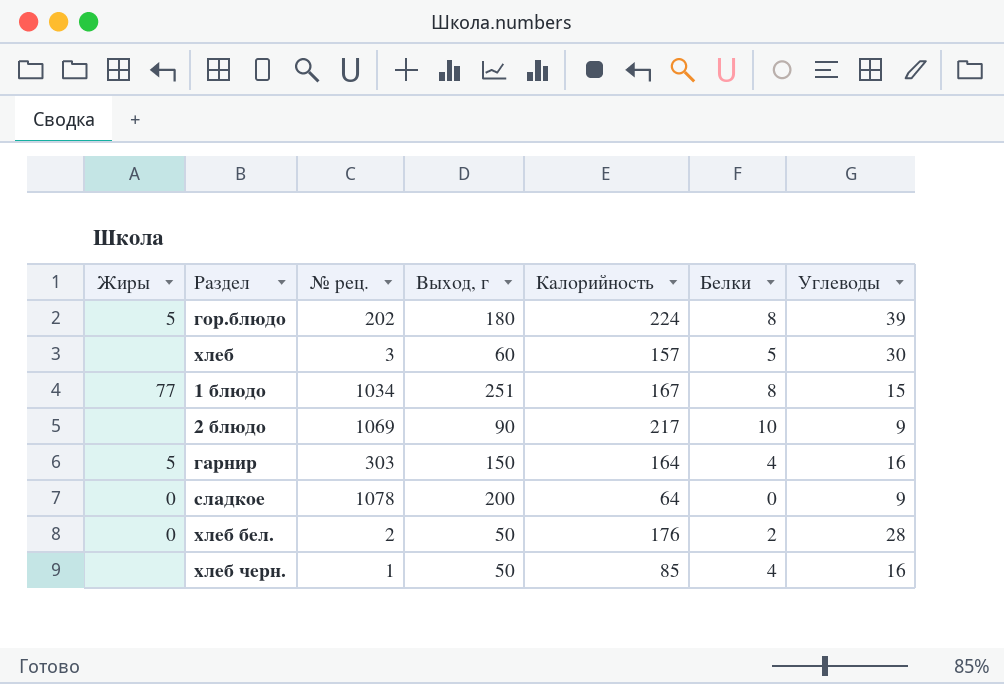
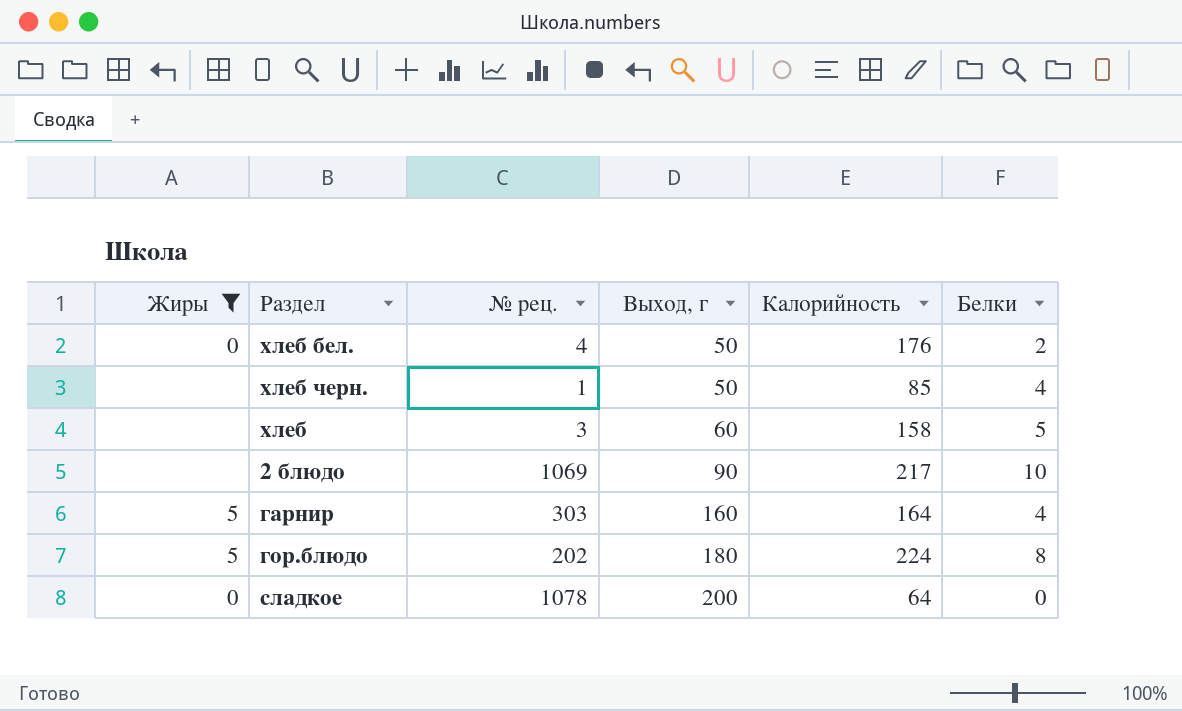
filter: none -> Жиры != 77
row order: none -> Выход, г ascending
column Углеводы | position: 7 -> none
хлеб бел. | № рец.: 2 -> 4
хлеб | Калорийность: 157 -> 158
гарнир | Выход, г: 150 -> 160

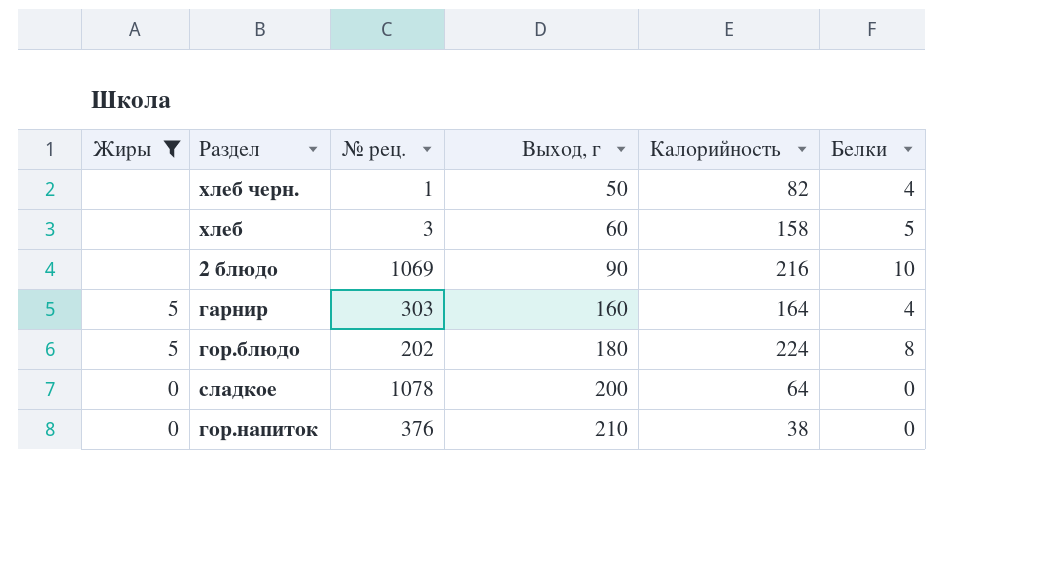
row хлеб бел.: 0 | 4 | 50 | 176 | 2 -> none
хлеб черн. | Калорийность: 85 -> 82
2 блюдо | Калорийность: 217 -> 216
row гор.напиток: none -> 0 | 376 | 210 | 38 | 0

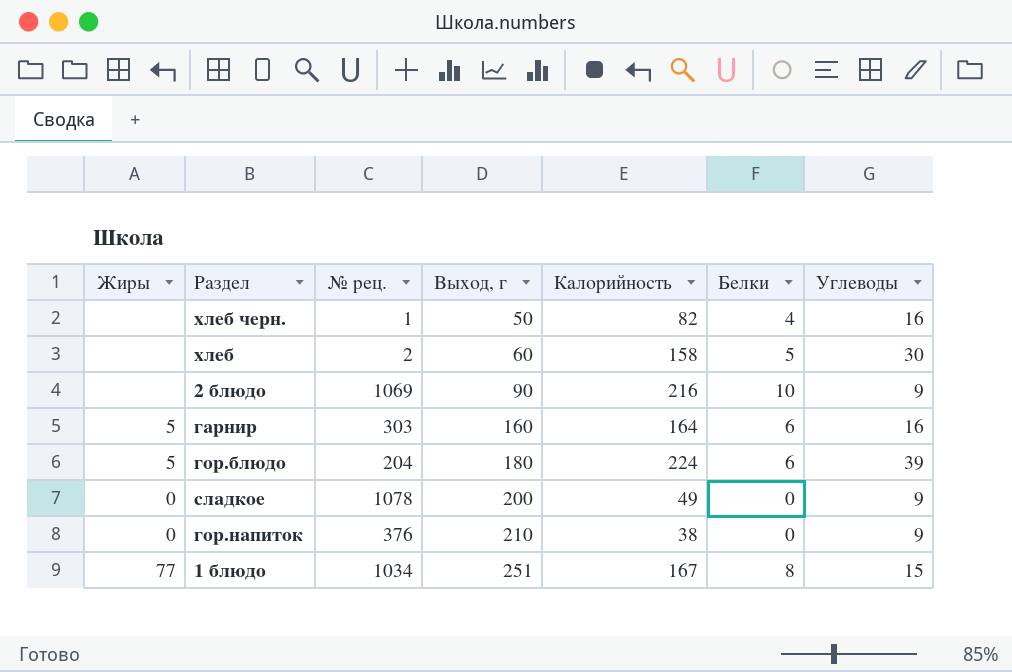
filter: Жиры != 77 -> none
column Углеводы | position: none -> 7
хлеб | № рец.: 3 -> 2
гарнир | Белки: 4 -> 6
гор.блюдо | № рец.: 202 -> 204
гор.блюдо | Белки: 8 -> 6
сладкое | Калорийность: 64 -> 49

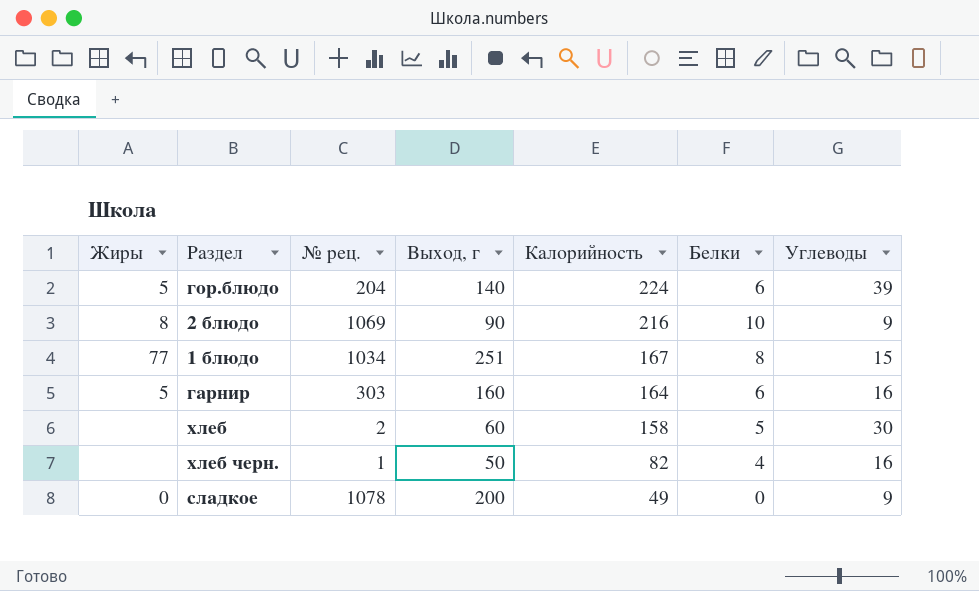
row order: Выход, г ascending -> Калорийность descending
row гор.напиток: 0 | 376 | 210 | 38 | 0 | 9 -> none
гор.блюдо | Выход, г: 180 -> 140
2 блюдо | Жиры: none -> 8

